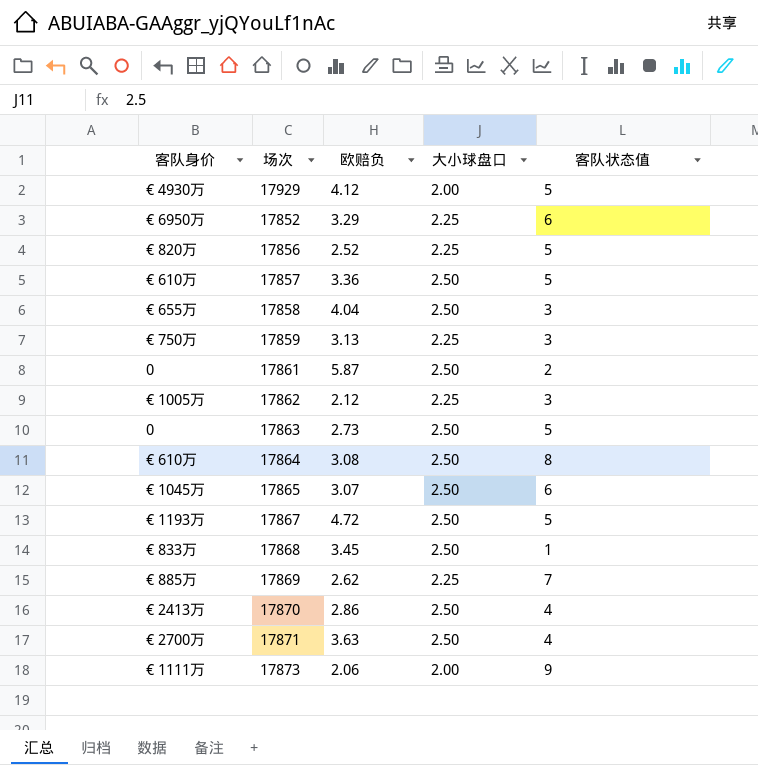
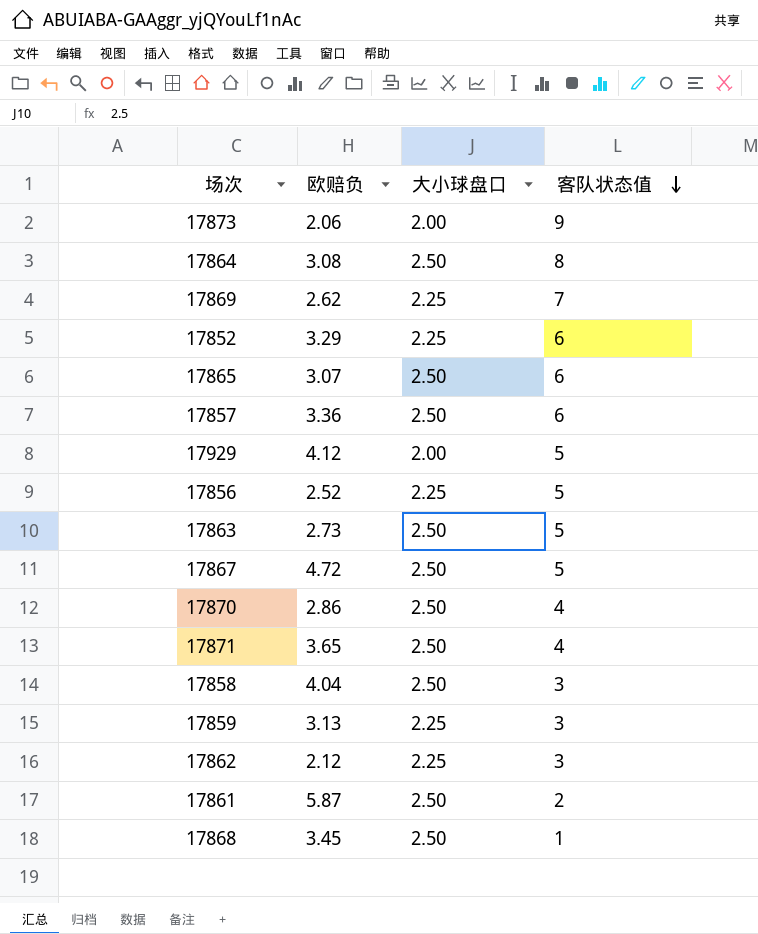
row order: none -> 客队状态值 descending
column 客队身价 | position: 1 -> none
17857 | 客队状态值: 5 -> 6
17871 | 欧赔负: 3.63 -> 3.65

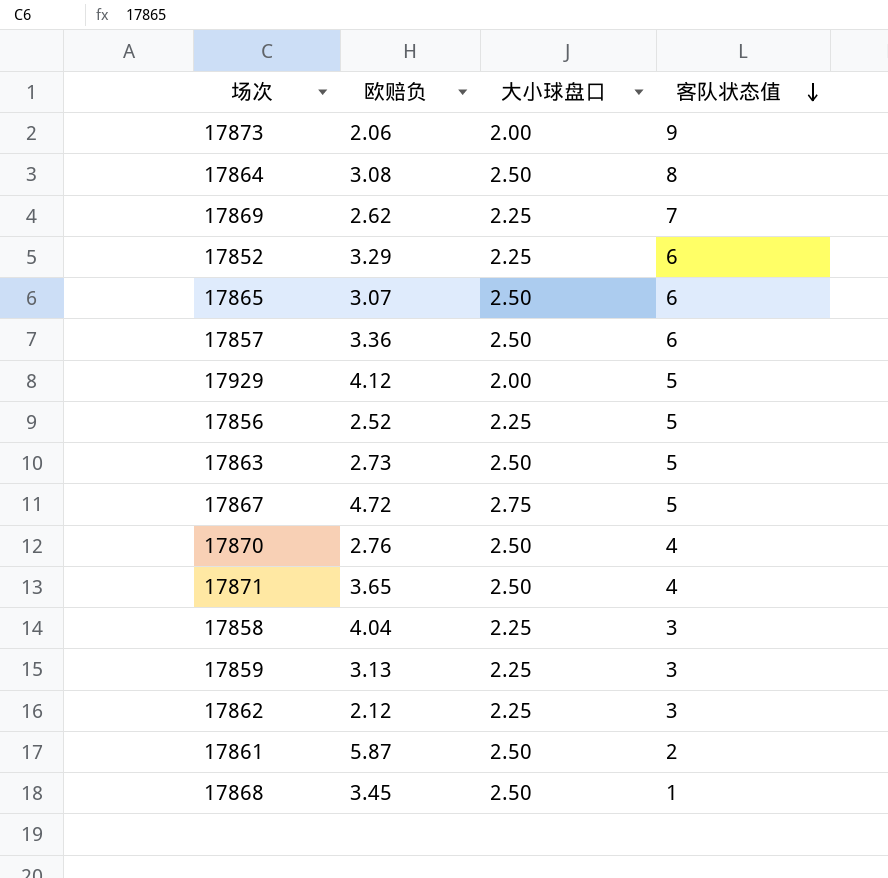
17867 | 大小球盘口: 2.50 -> 2.75
17870 | 欧赔负: 2.86 -> 2.76
17858 | 大小球盘口: 2.50 -> 2.25

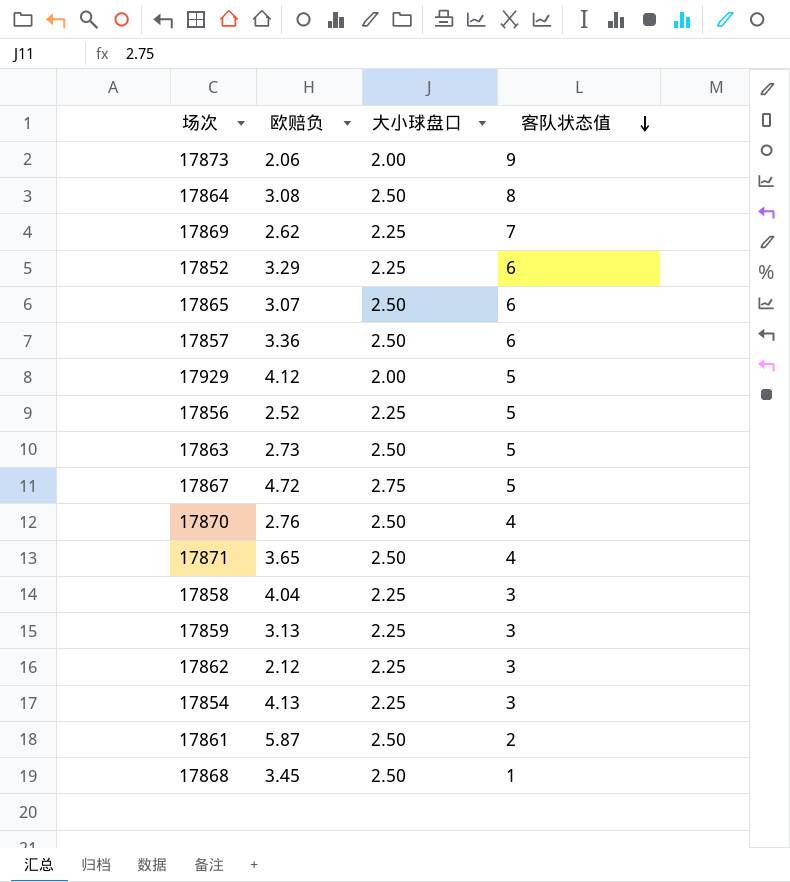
row 17854: none -> 4.13 | 2.25 | 3

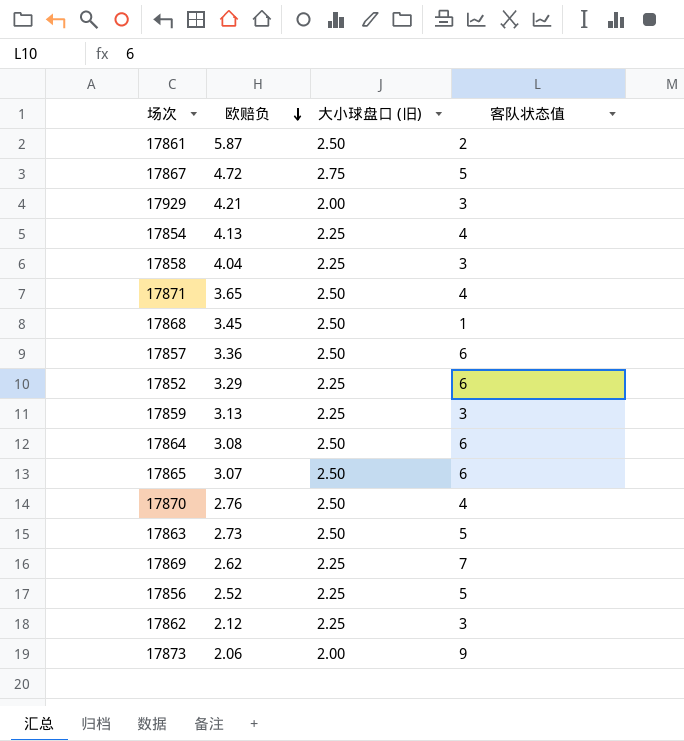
row order: 客队状态值 descending -> 欧赔负 descending
column name: 大小球盘口 -> 大小球盘口 (旧)
17929 | 欧赔负: 4.12 -> 4.21
17929 | 客队状态值: 5 -> 3
17854 | 客队状态值: 3 -> 4
17864 | 客队状态值: 8 -> 6

